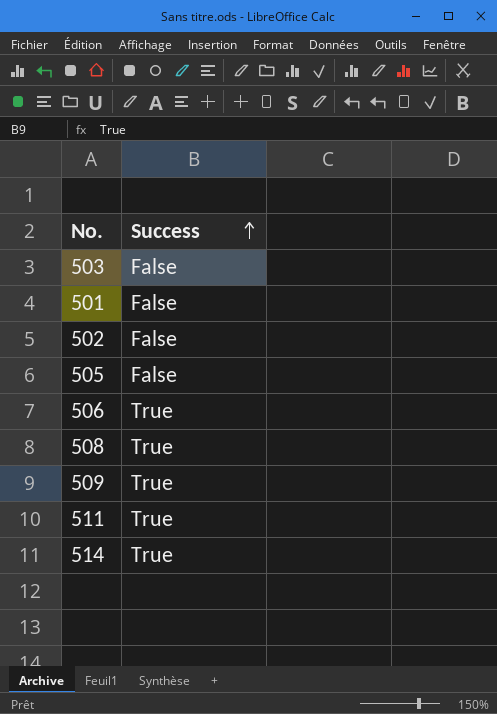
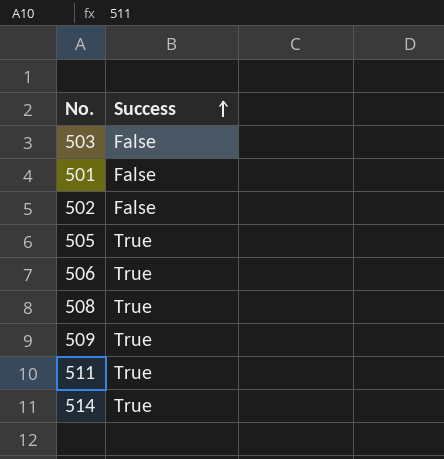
505 | Success: False -> True

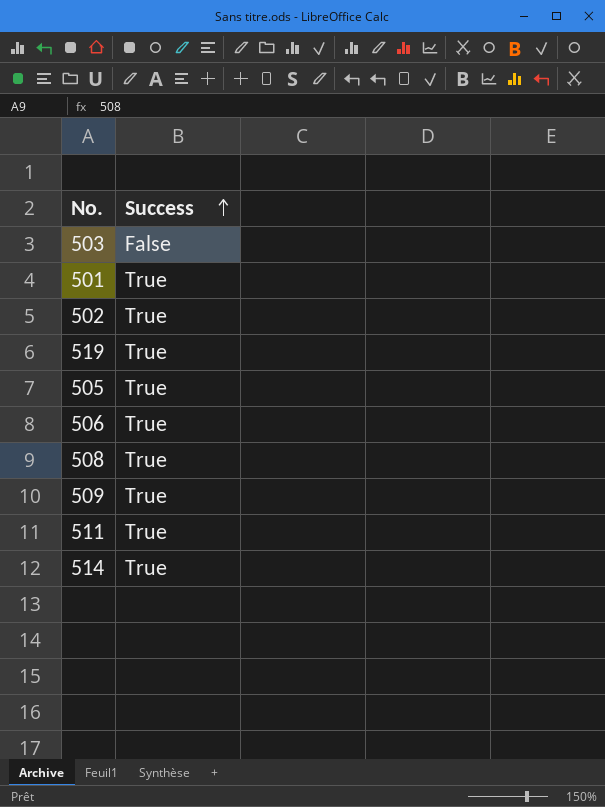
501 | Success: False -> True
502 | Success: False -> True
row 519: none -> True

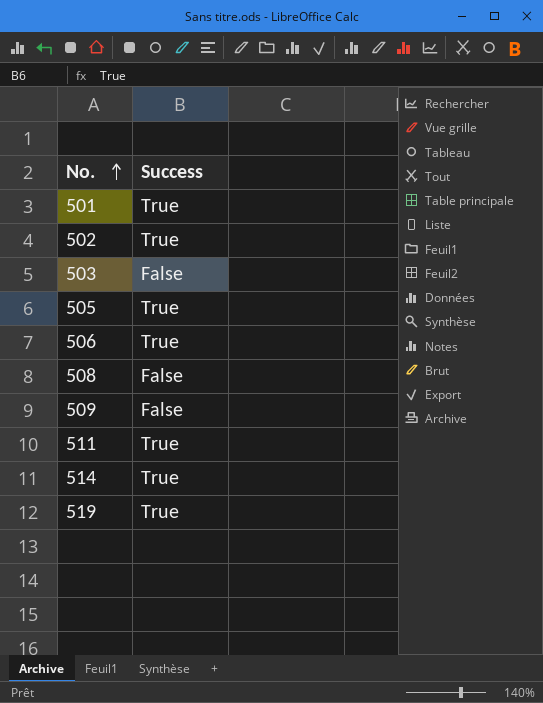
row order: Success ascending -> No. ascending
508 | Success: True -> False
509 | Success: True -> False

